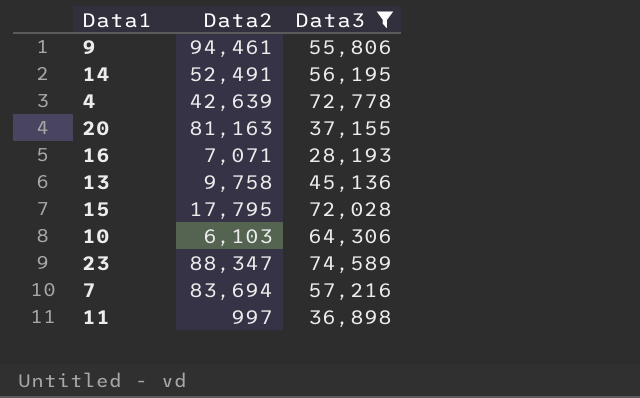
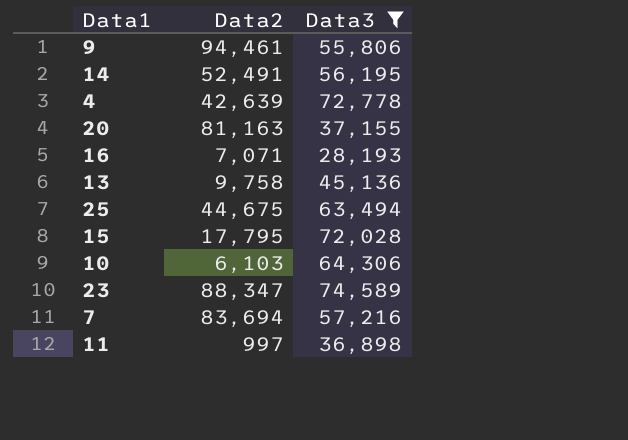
row 25: none -> 44,675 | 63,494

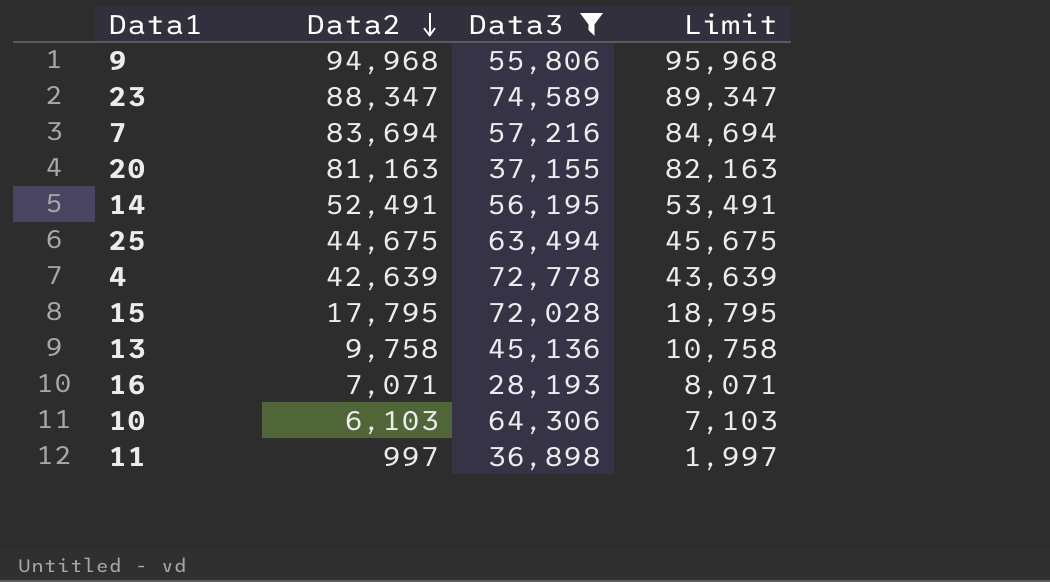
row order: none -> Data2 descending
column Limit | formula: none -> [Data2] + 1000
9 | Data2: 94,461 -> 94,968

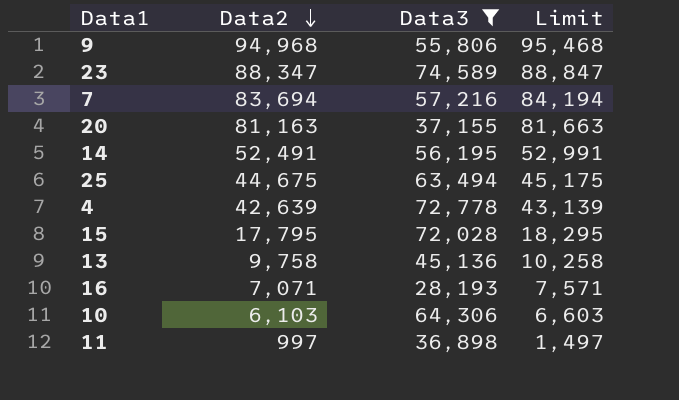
column Limit | formula: [Data2] + 1000 -> [Data2] + 500

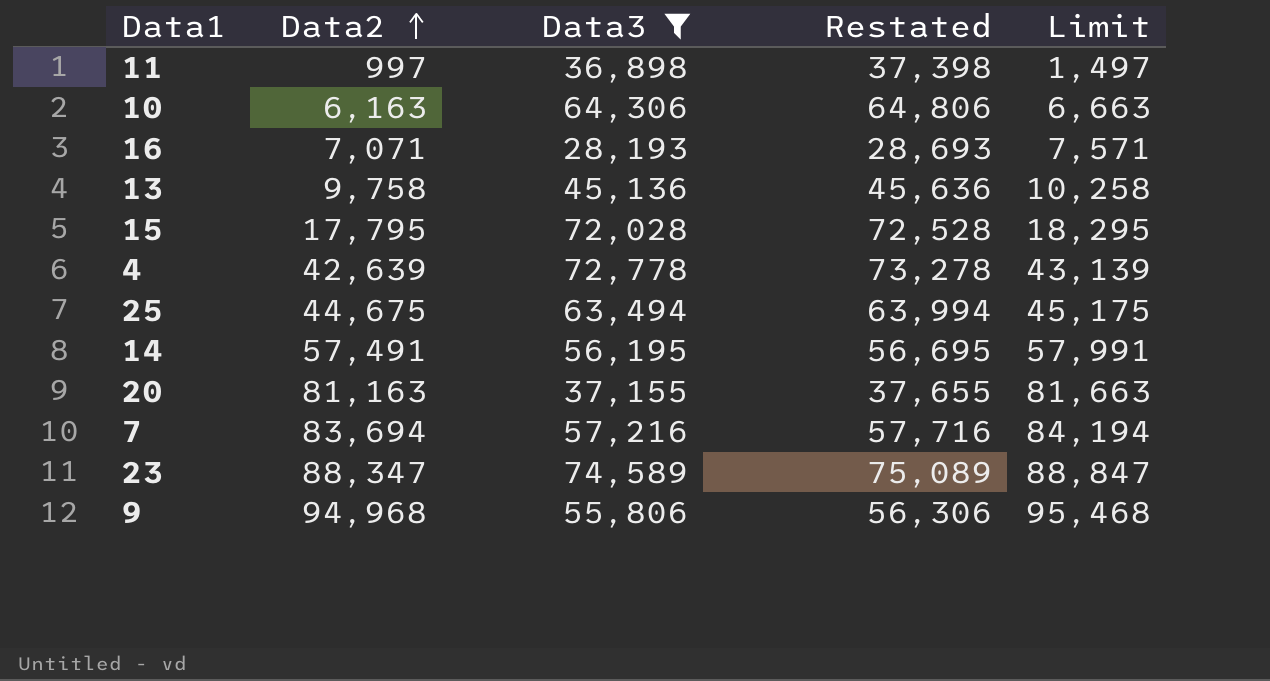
row order: Data2 descending -> Data2 ascending
column Restated | formula: none -> [Data3] + 500
10 | Data2: 6,103 -> 6,163
10 | Limit: 6,603 -> 6,663
14 | Data2: 52,491 -> 57,491
14 | Limit: 52,991 -> 57,991

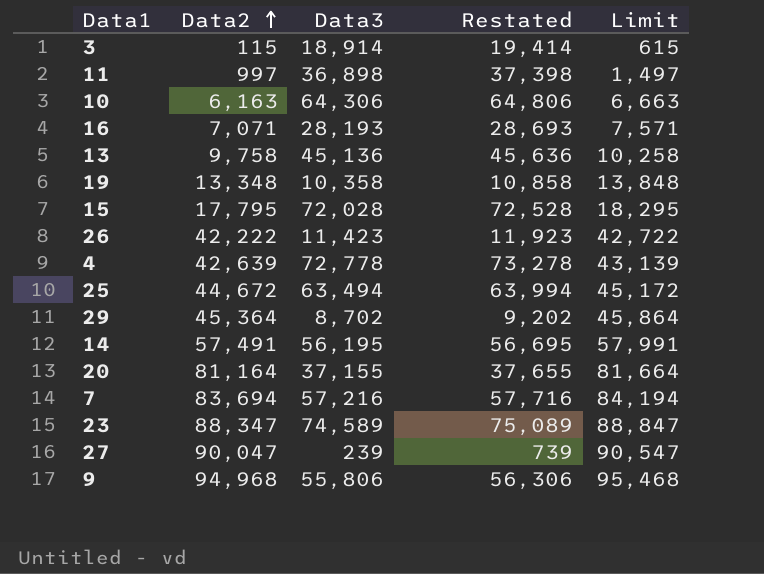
filter: Data3 >= 28,193 -> none
25 | Data2: 44,675 -> 44,672
25 | Limit: 45,175 -> 45,172
20 | Data2: 81,163 -> 81,164
20 | Limit: 81,663 -> 81,664

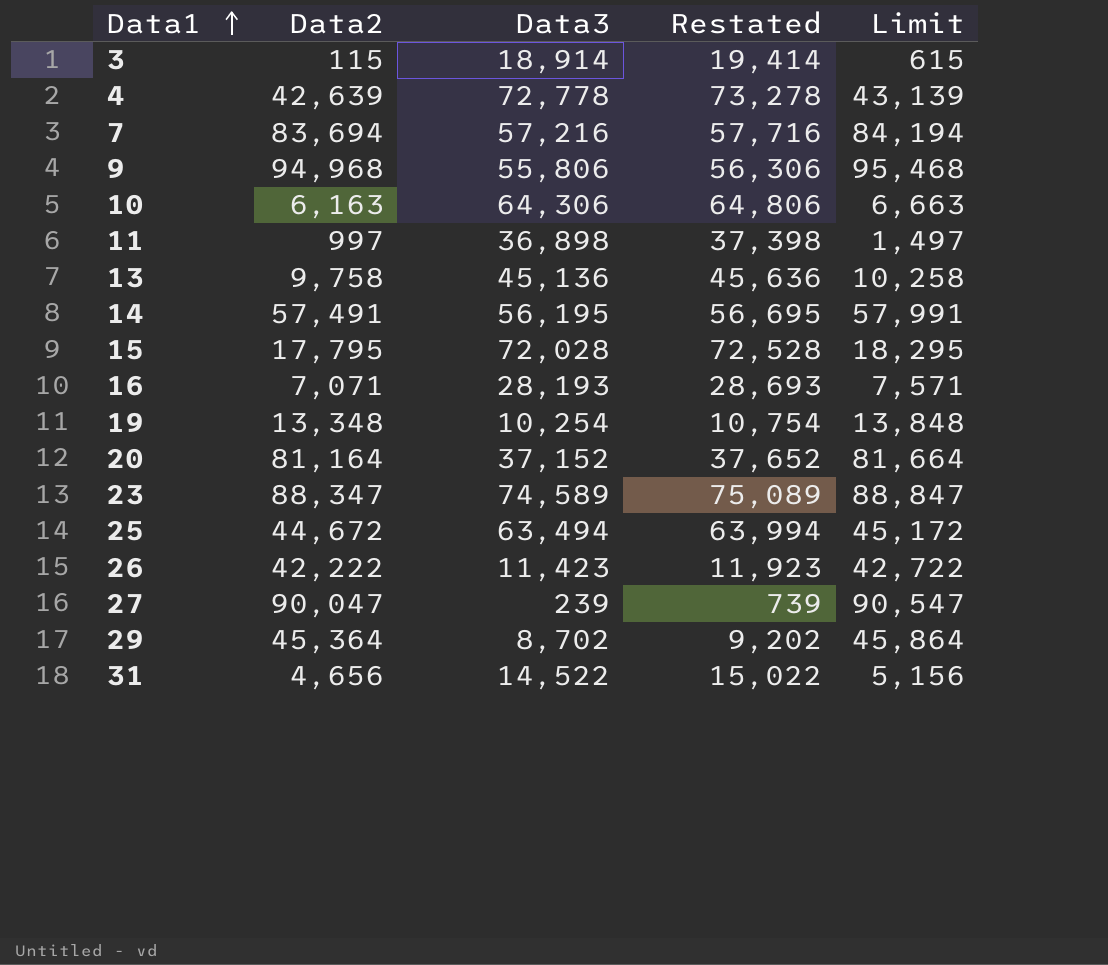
row order: Data2 ascending -> Data1 ascending
19 | Data3: 10,358 -> 10,254
19 | Restated: 10,858 -> 10,754
20 | Data3: 37,155 -> 37,152
20 | Restated: 37,655 -> 37,652
row 31: none -> 4,656 | 14,522 | 15,022 | 5,156

